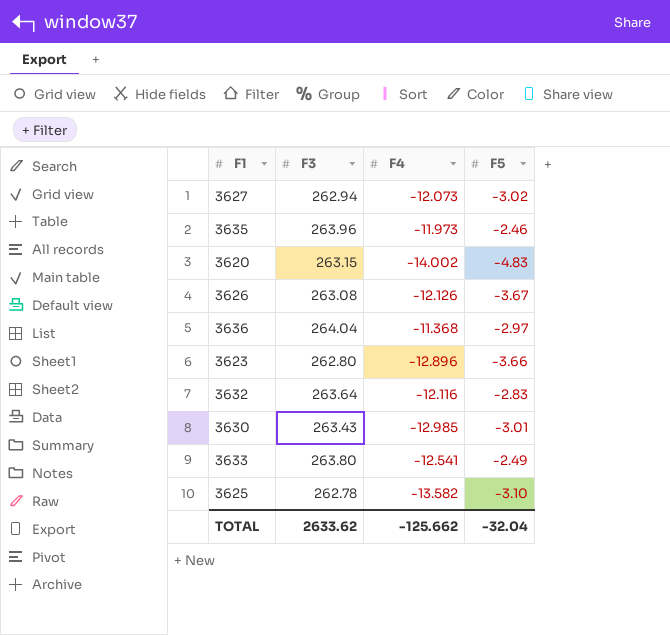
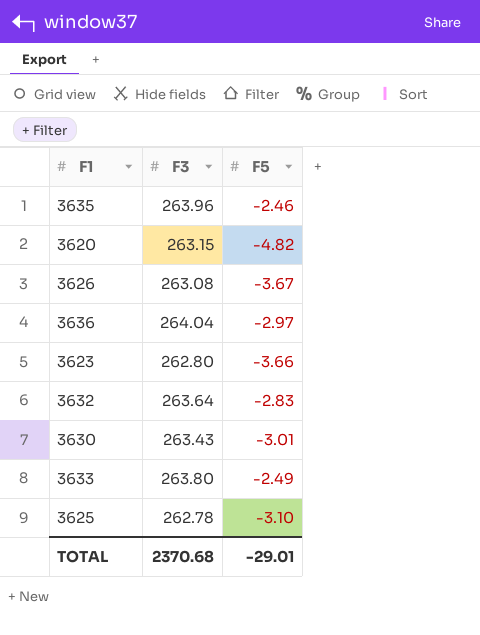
column F4 | position: 3 -> none
row 3627: 262.94 | -12.073 | -3.02 -> none
3620 | F5: -4.83 -> -4.82
TOTAL | F3: 2633.62 -> 2370.68
TOTAL | F5: -32.04 -> -29.01

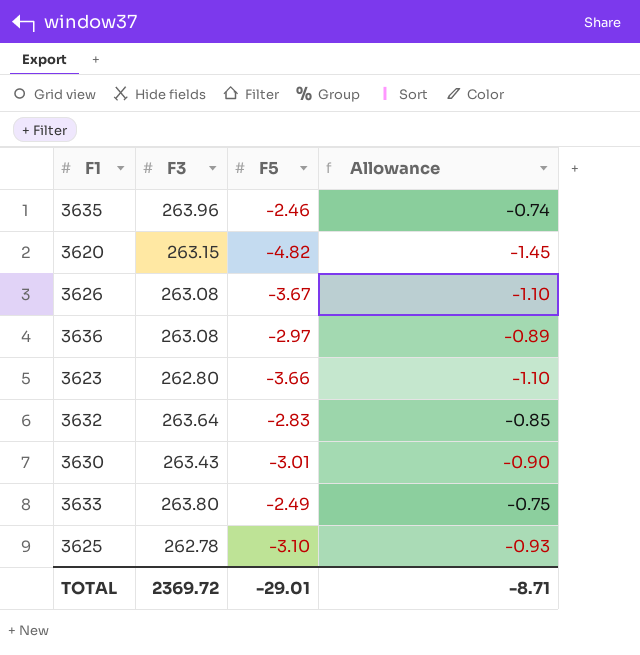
column Allowance | formula: none -> [F5] * 0.3
3636 | F3: 264.04 -> 263.08
TOTAL | F3: 2370.68 -> 2369.72

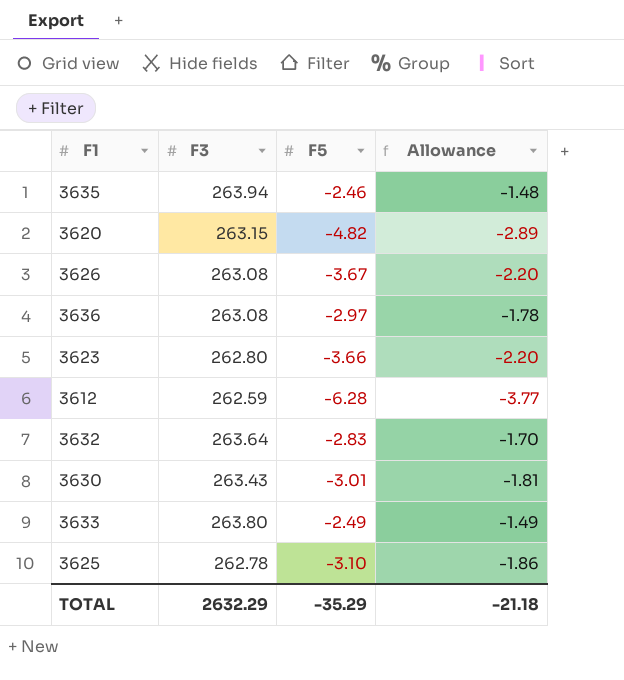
column Allowance | formula: [F5] * 0.3 -> [F5] * 0.6
3635 | F3: 263.96 -> 263.94
row 3612: none -> 262.59 | -6.28 | -3.77
TOTAL | F3: 2369.72 -> 2632.29
TOTAL | F5: -29.01 -> -35.29
TOTAL | Allowance: -8.71 -> -21.18

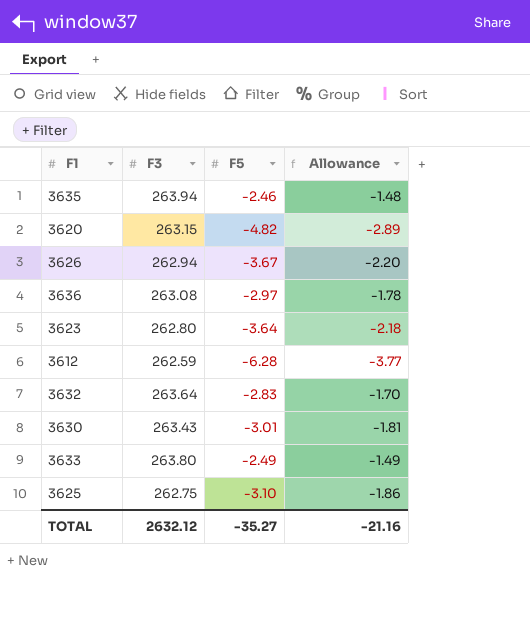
3626 | F3: 263.08 -> 262.94
3623 | F5: -3.66 -> -3.64
3623 | Allowance: -2.20 -> -2.18
3625 | F3: 262.78 -> 262.75
TOTAL | F3: 2632.29 -> 2632.12
TOTAL | F5: -35.29 -> -35.27
TOTAL | Allowance: -21.18 -> -21.16

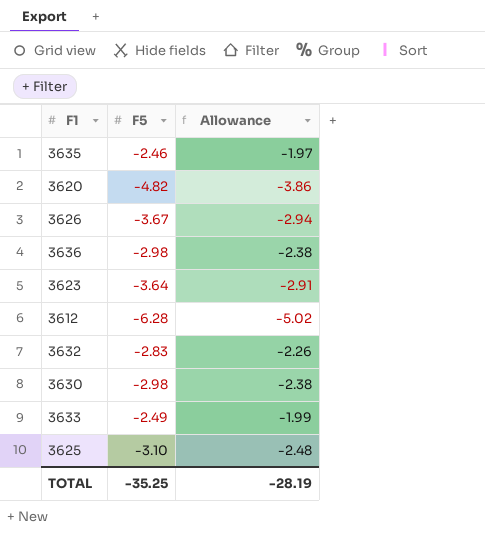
column F3 | position: 2 -> none
column Allowance | formula: [F5] * 0.6 -> [F5] * 0.8
3636 | F5: -2.97 -> -2.98
3630 | F5: -3.01 -> -2.98
TOTAL | F5: -35.27 -> -35.25
TOTAL | Allowance: -21.16 -> -28.19

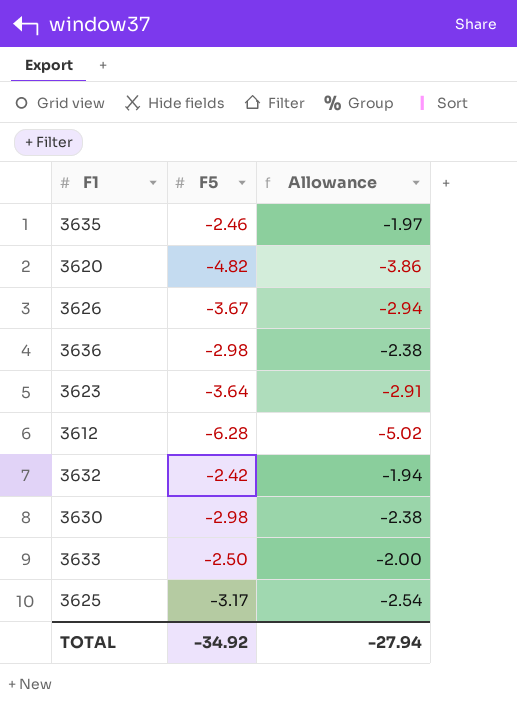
3632 | F5: -2.83 -> -2.42
3632 | Allowance: -2.26 -> -1.94
3633 | F5: -2.49 -> -2.50
3633 | Allowance: -1.99 -> -2.00
3625 | F5: -3.10 -> -3.17
3625 | Allowance: -2.48 -> -2.54
TOTAL | F5: -35.25 -> -34.92
TOTAL | Allowance: -28.19 -> -27.94

